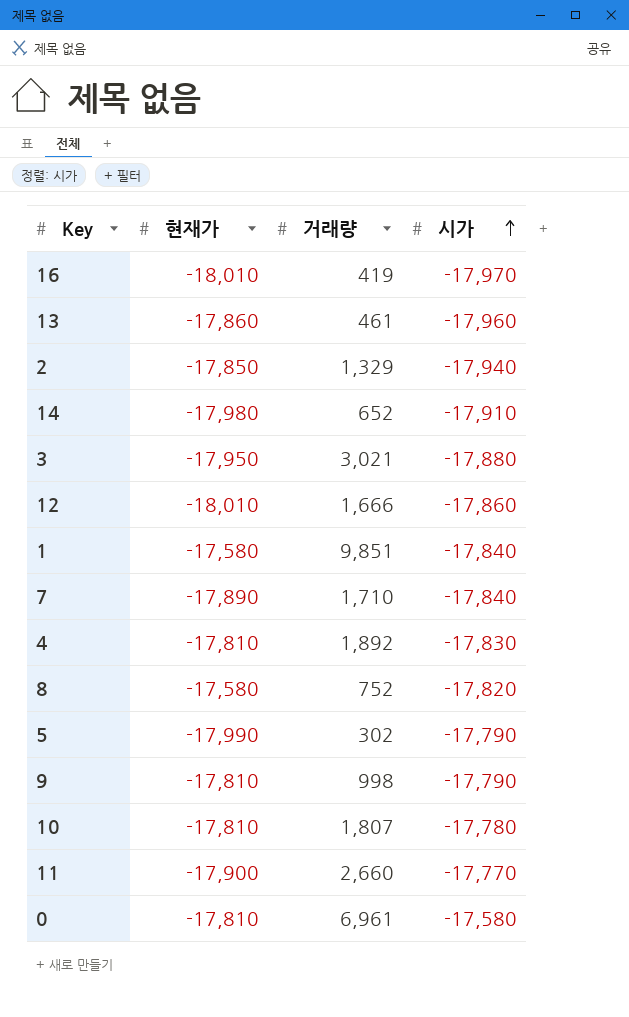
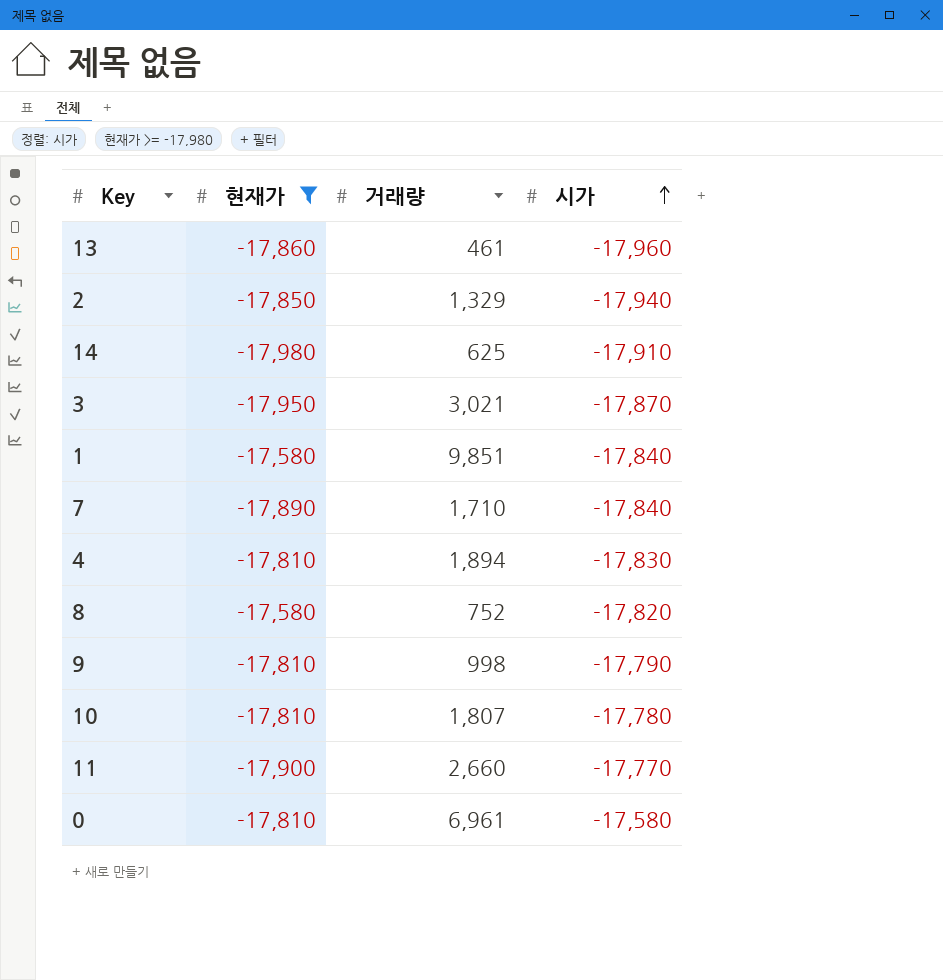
filter: none -> 현재가 >= -17,980
14 | 거래량: 652 -> 625
3 | 시가: -17,880 -> -17,870
4 | 거래량: 1,892 -> 1,894

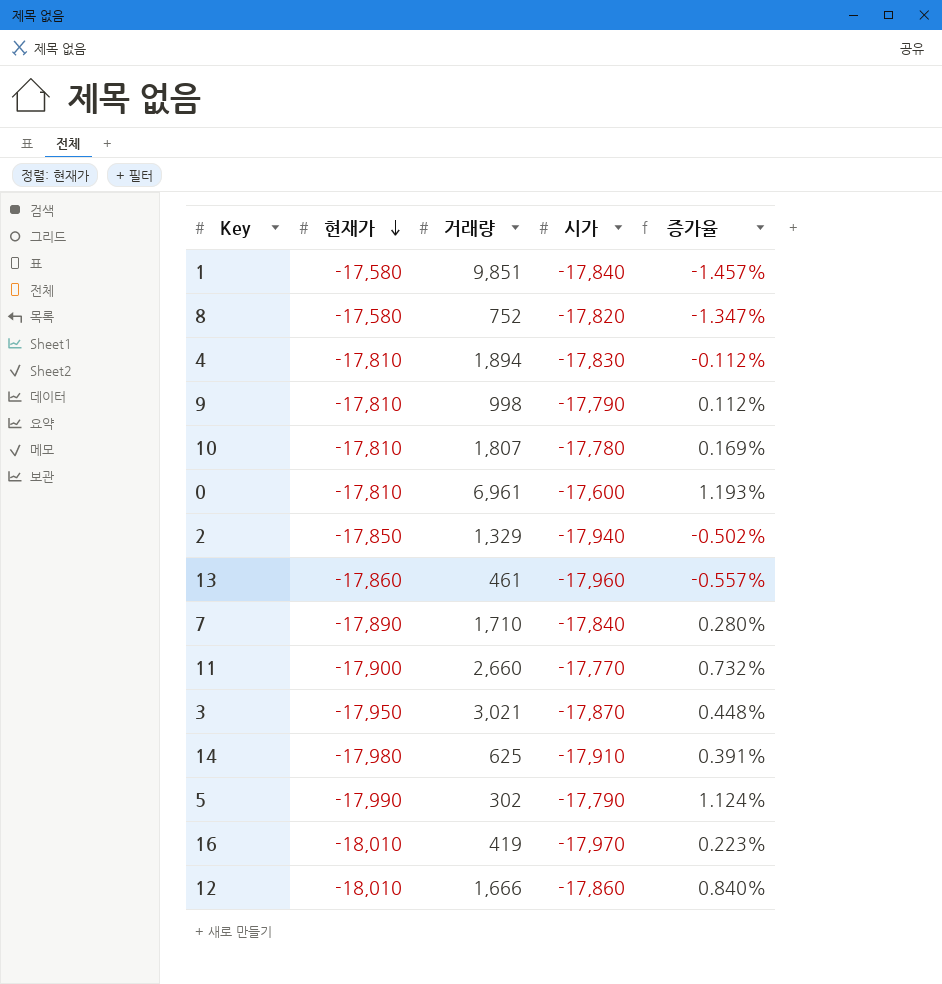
filter: 현재가 >= -17,980 -> none
row order: 시가 ascending -> 현재가 descending
column 증가율 | formula: none -> ([현재가] - [시가]) / [시가]
0 | 시가: -17,580 -> -17,600

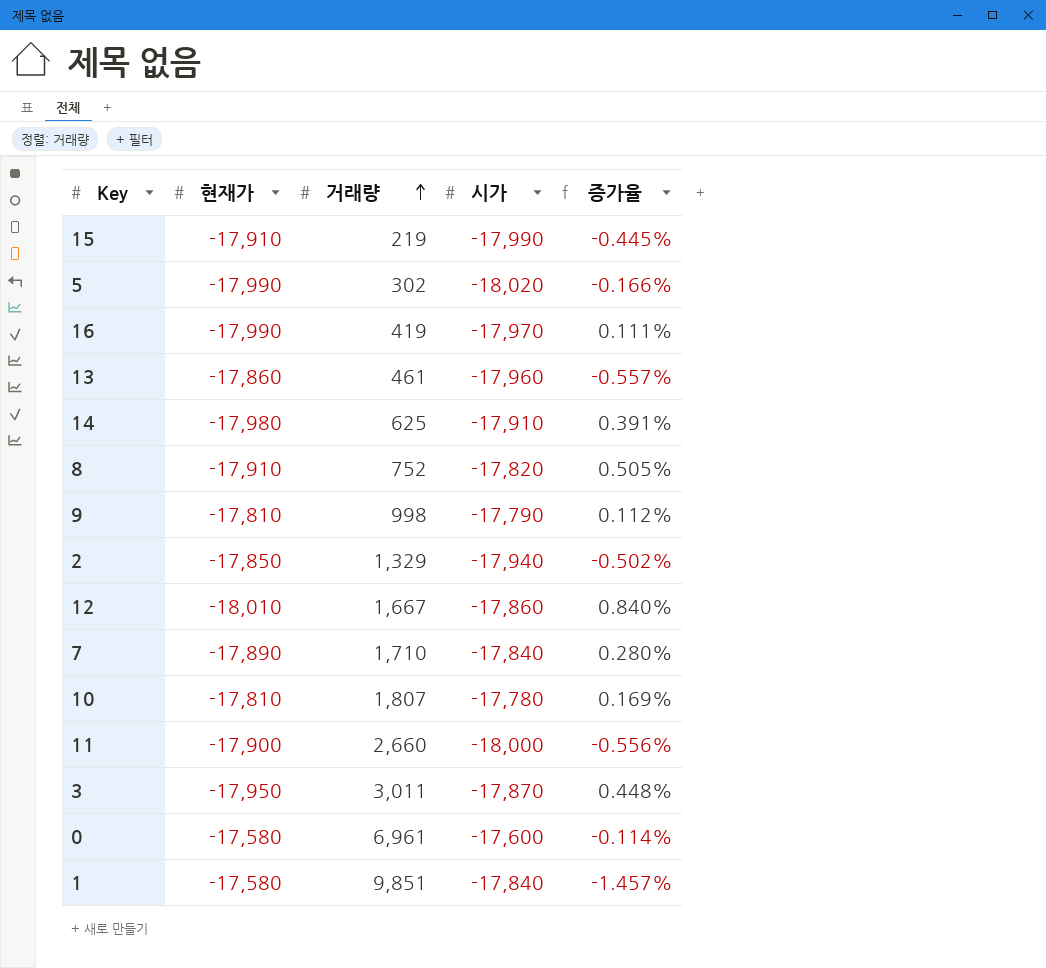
row order: 현재가 descending -> 거래량 ascending
row 4: -17,810 | 1,894 | -17,830 | -0.112% -> none
row 15: none -> -17,910 | 219 | -17,990 | -0.445%
5 | 시가: -17,790 -> -18,020
5 | 증가율: 1.124% -> -0.166%
16 | 현재가: -18,010 -> -17,990
16 | 증가율: 0.223% -> 0.111%
8 | 현재가: -17,580 -> -17,910
8 | 증가율: -1.347% -> 0.505%
12 | 거래량: 1,666 -> 1,667
11 | 시가: -17,770 -> -18,000
11 | 증가율: 0.732% -> -0.556%
3 | 거래량: 3,021 -> 3,011
0 | 현재가: -17,810 -> -17,580
0 | 증가율: 1.193% -> -0.114%

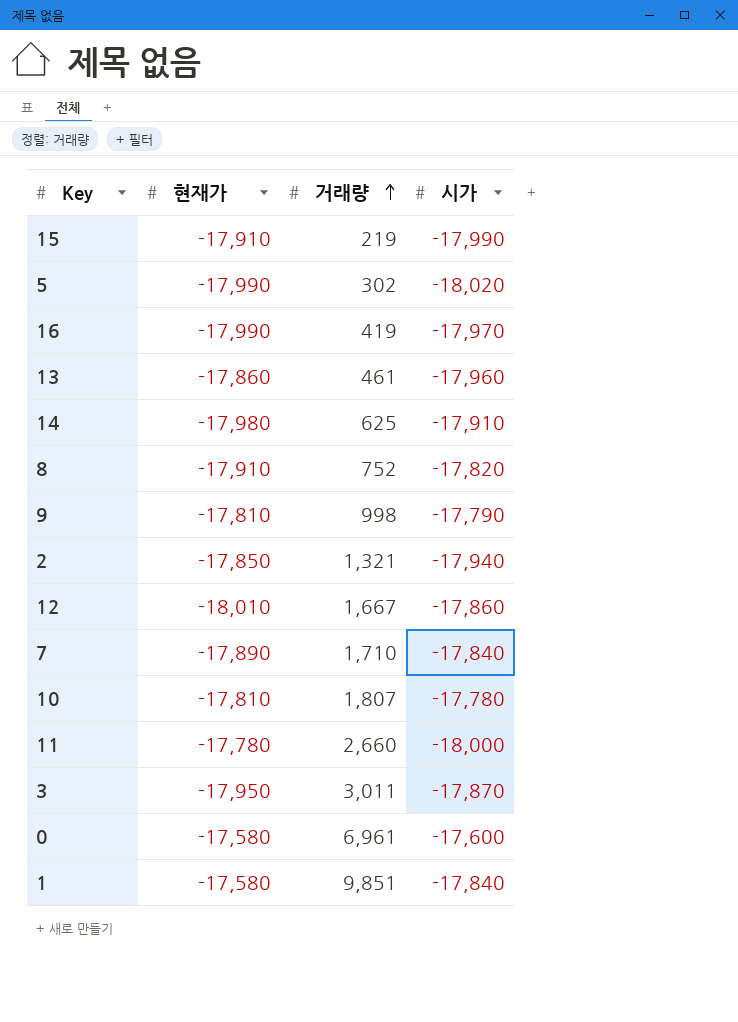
column 증가율 | formula: ([현재가] - [시가]) / [시가] -> none
2 | 거래량: 1,329 -> 1,321
11 | 현재가: -17,900 -> -17,780

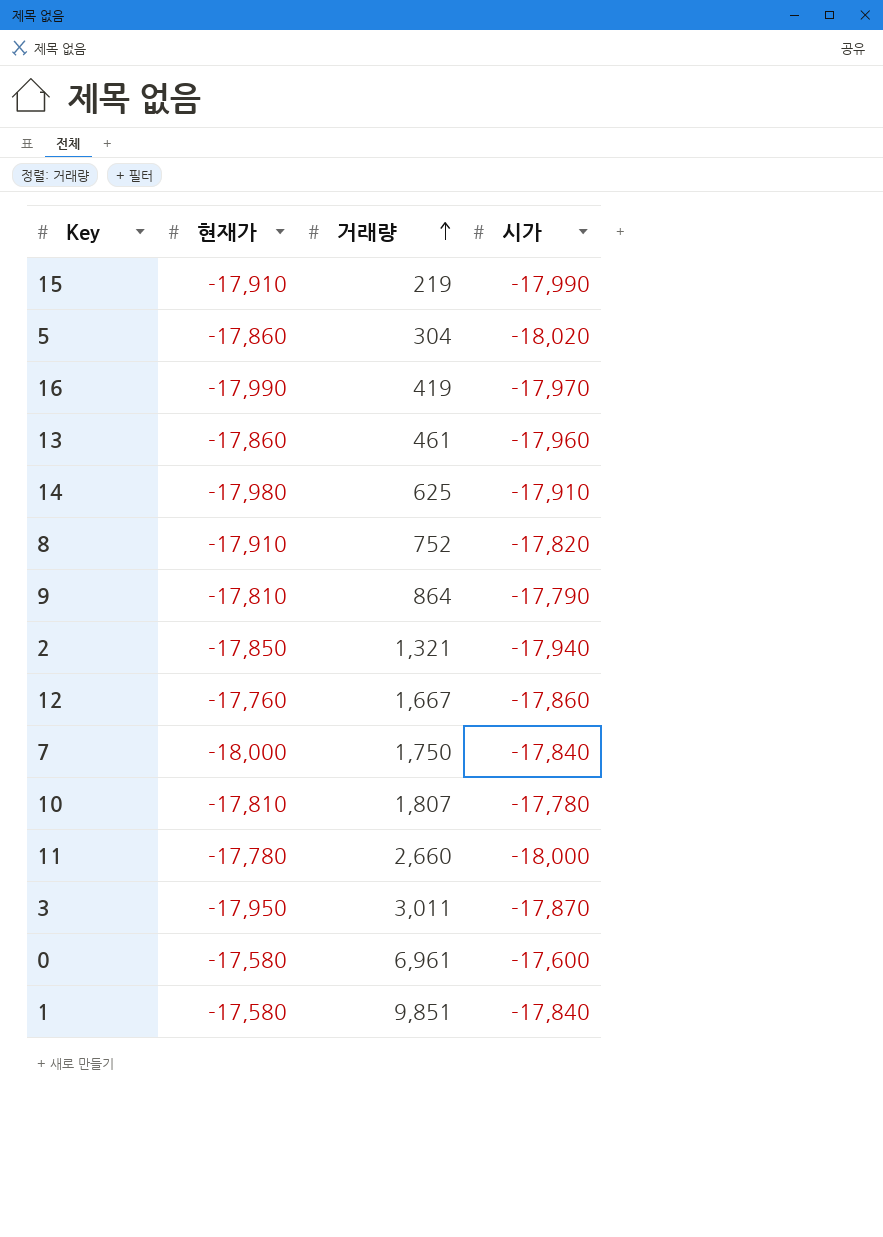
5 | 현재가: -17,990 -> -17,860
5 | 거래량: 302 -> 304
9 | 거래량: 998 -> 864
12 | 현재가: -18,010 -> -17,760
7 | 현재가: -17,890 -> -18,000
7 | 거래량: 1,710 -> 1,750

